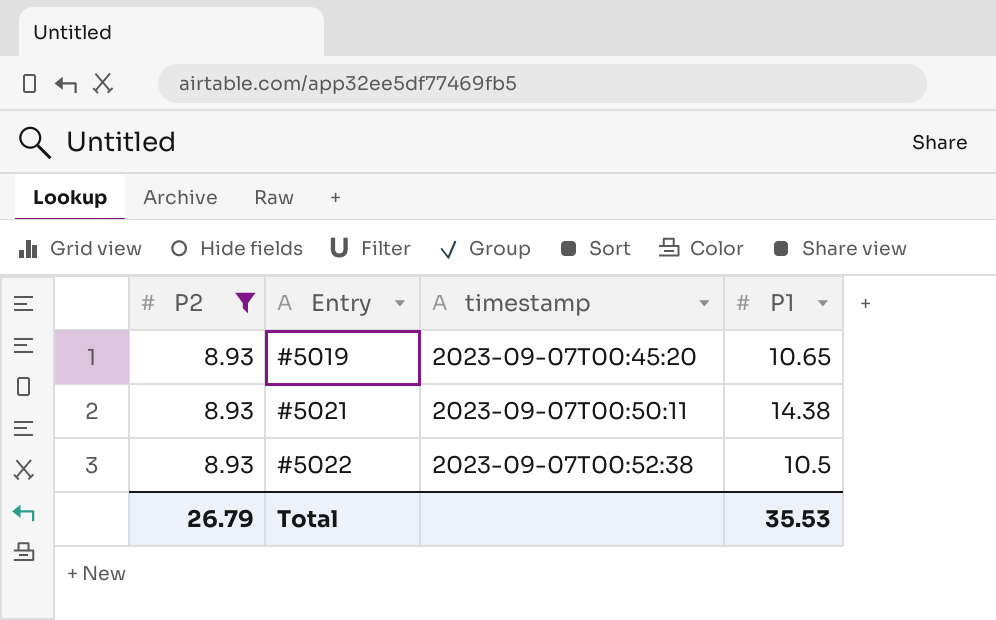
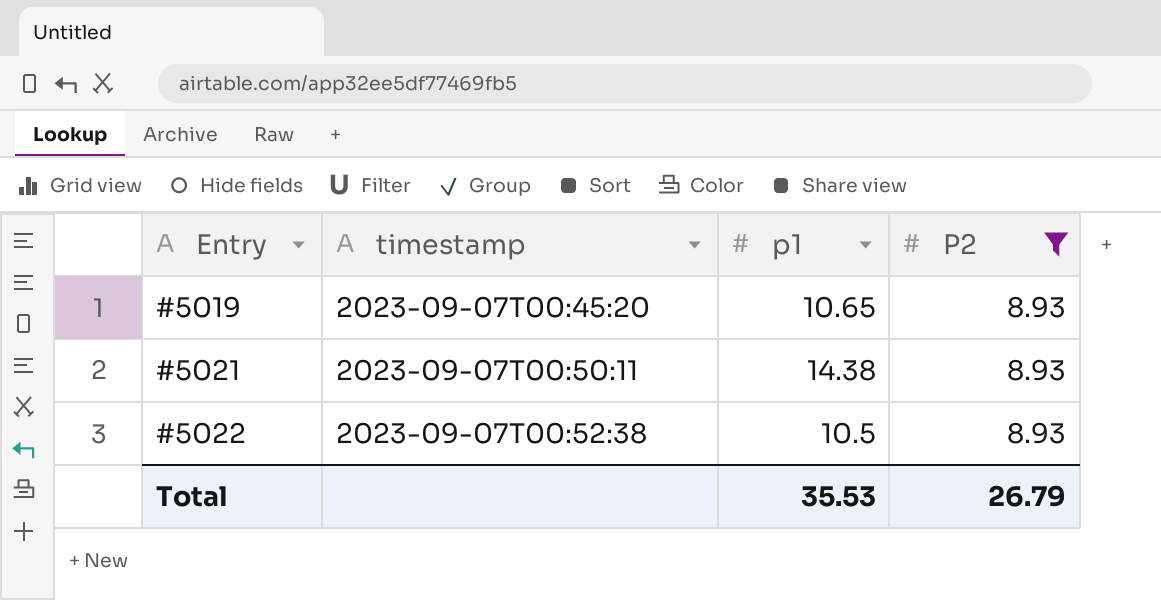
column name: P1 -> p1
column P2 | position: 1 -> 4

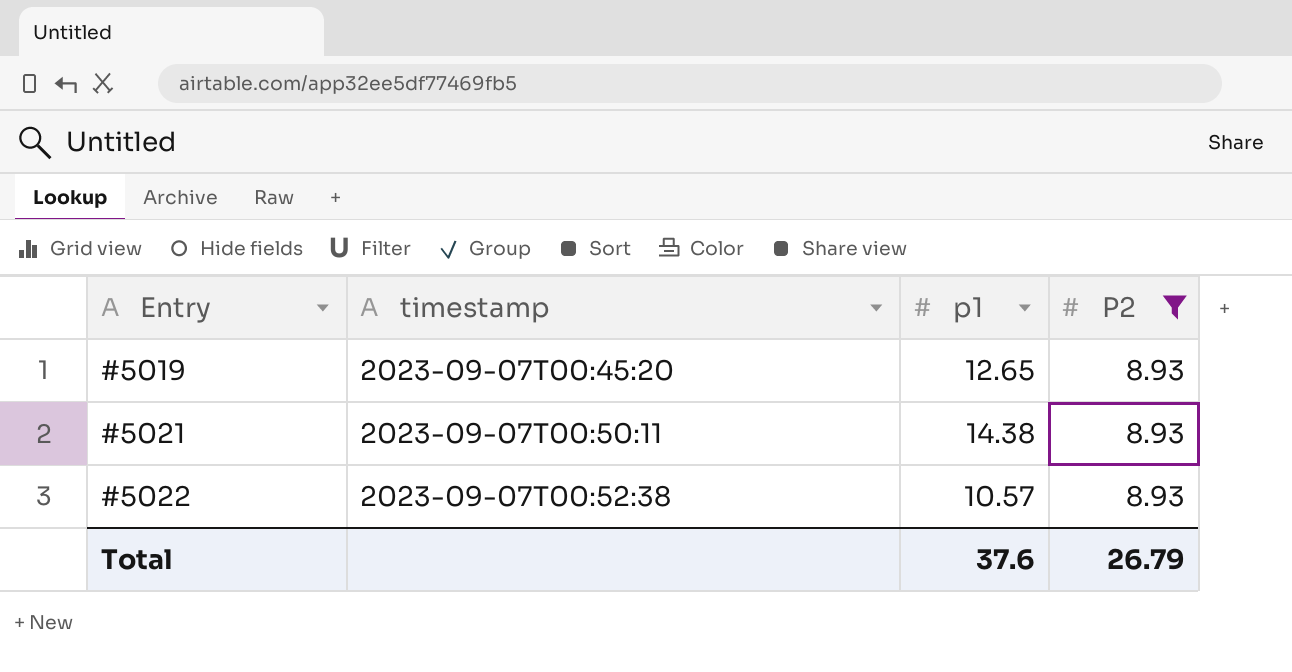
#5019 | p1: 10.65 -> 12.65
#5022 | p1: 10.5 -> 10.57
Total | p1: 35.53 -> 37.6

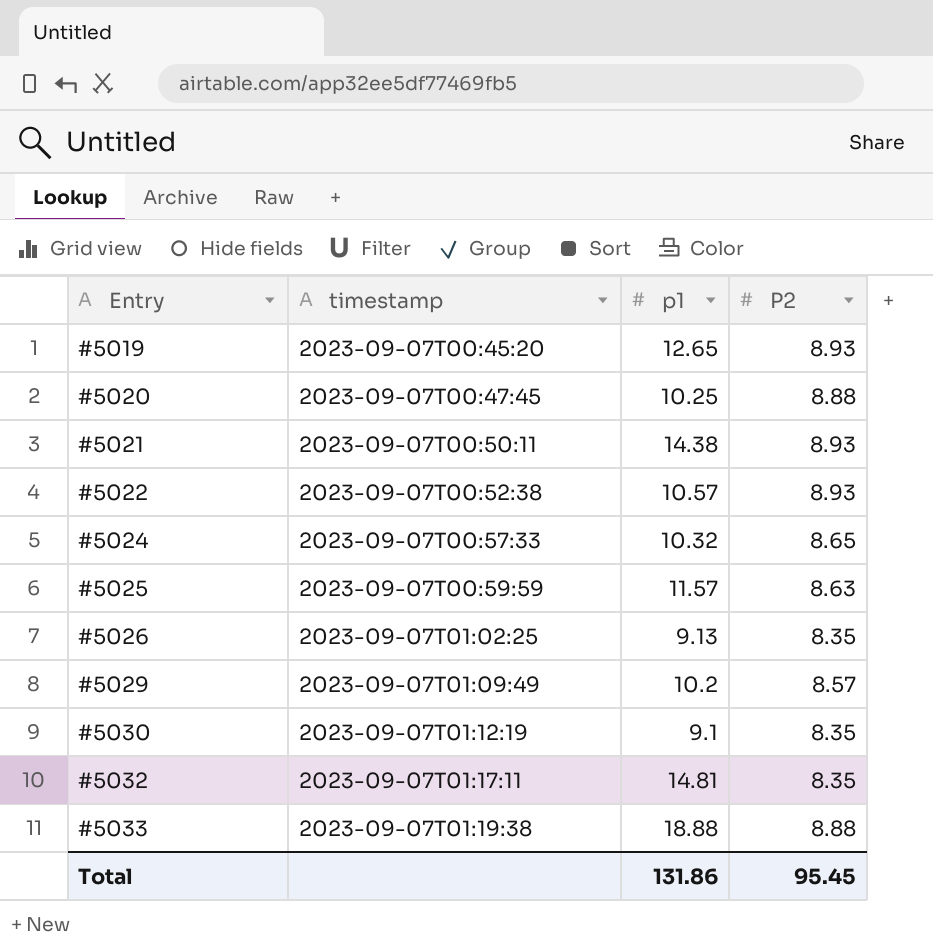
filter: P2 = 8.93 -> none
Total | p1: 37.6 -> 131.86
Total | P2: 26.79 -> 95.45

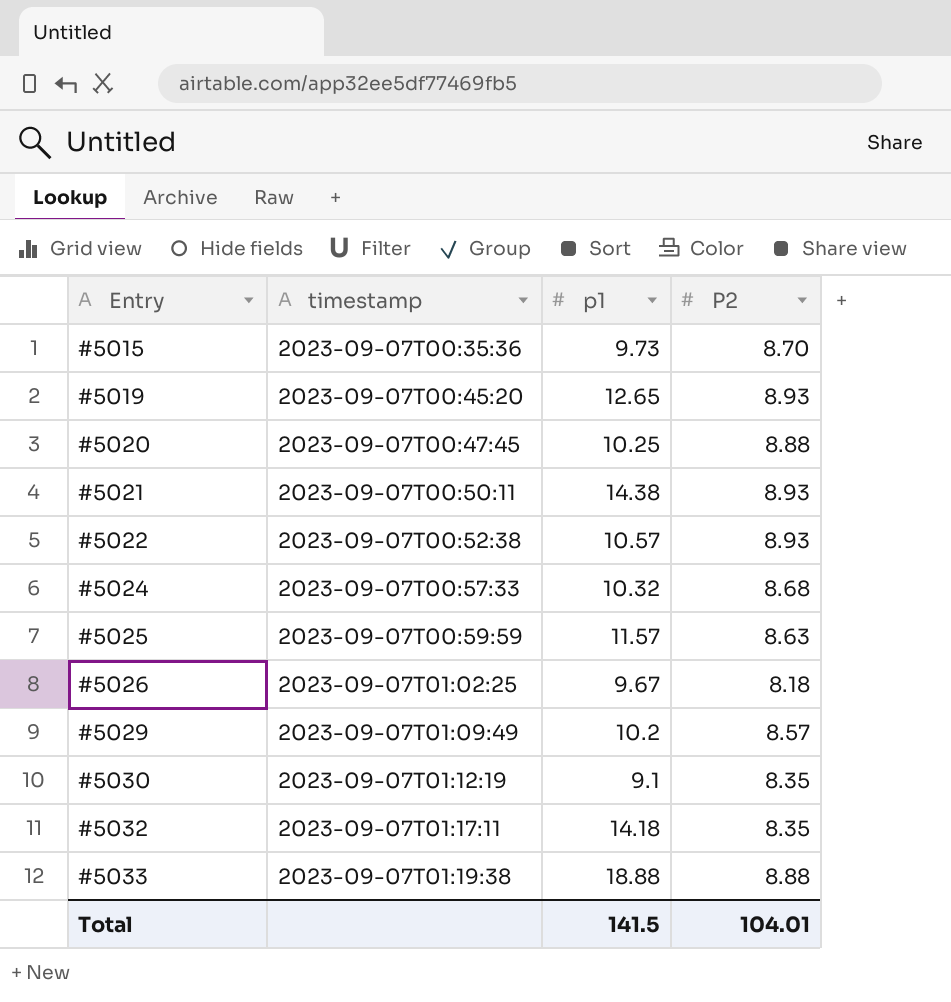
row #5015: none -> 2023-09-07T00:35:36 | 9.73 | 8.70
#5024 | P2: 8.65 -> 8.68
#5026 | p1: 9.13 -> 9.67
#5026 | P2: 8.35 -> 8.18
#5032 | p1: 14.81 -> 14.18
Total | p1: 131.86 -> 141.5
Total | P2: 95.45 -> 104.01

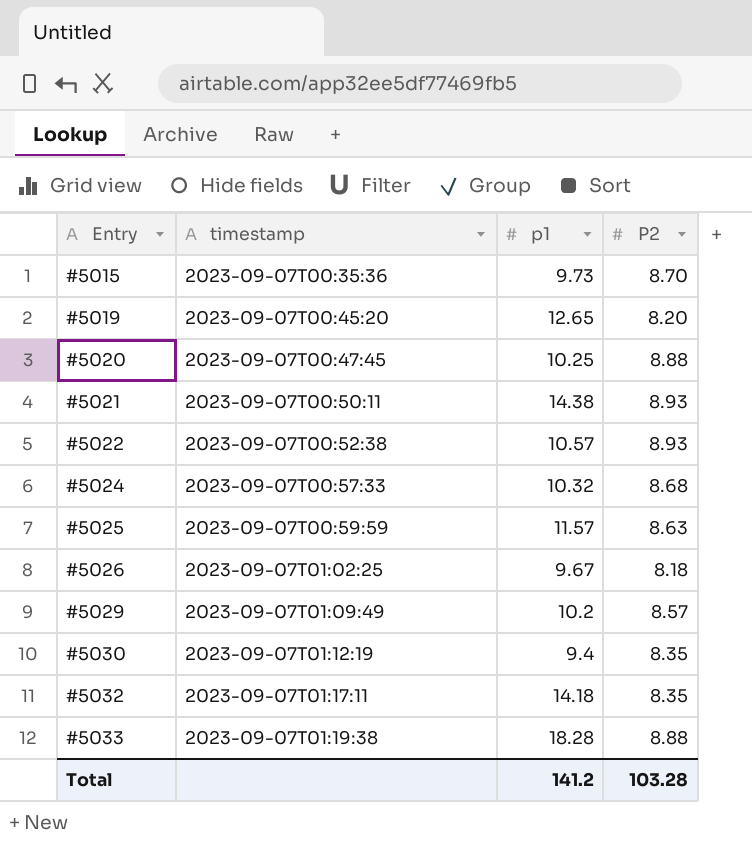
#5019 | P2: 8.93 -> 8.20
#5030 | p1: 9.1 -> 9.4
#5033 | p1: 18.88 -> 18.28
Total | p1: 141.5 -> 141.2
Total | P2: 104.01 -> 103.28

